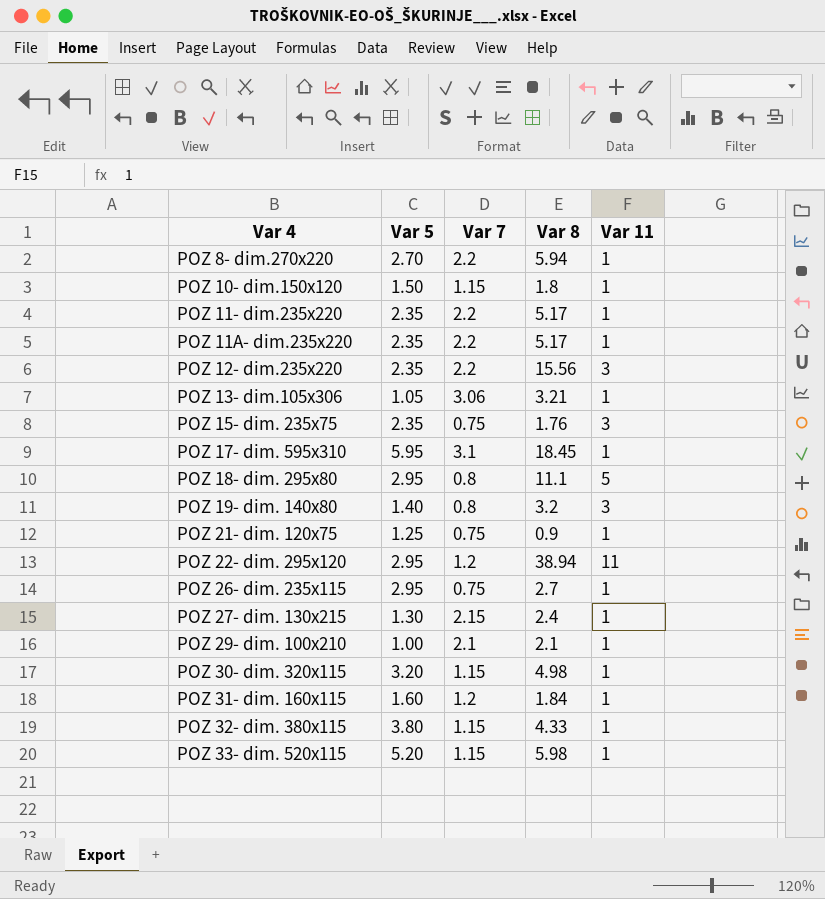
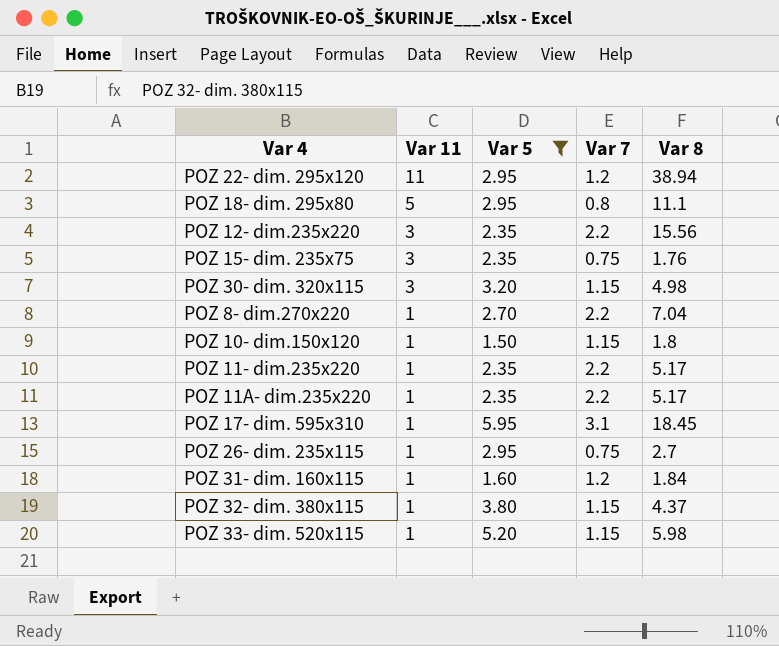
filter: none -> Var 5 >= 1.50
row order: Var 4 ascending -> Var 11 descending
column Var 11 | position: 5 -> 2
POZ 30- dim. 320x115 | Var 11: 1 -> 3
POZ 8- dim.270x220 | Var 8: 5.94 -> 7.04
POZ 32- dim. 380x115 | Var 8: 4.33 -> 4.37

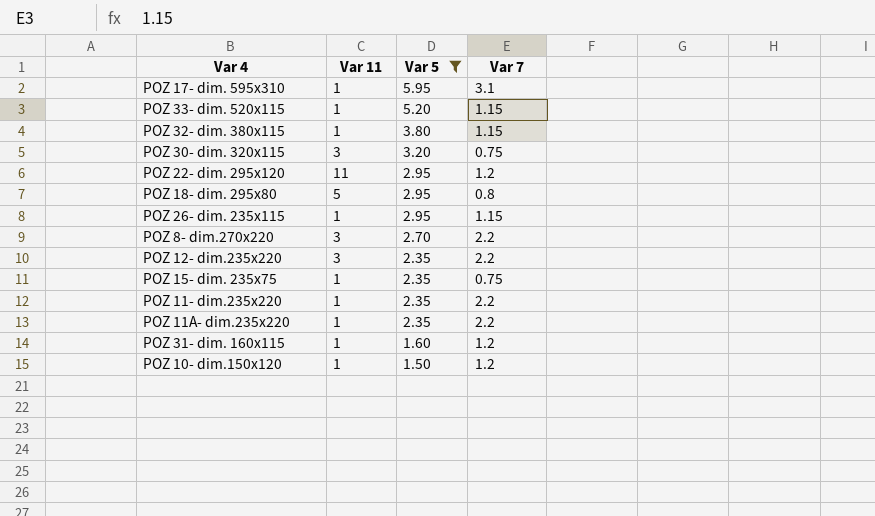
row order: Var 11 descending -> Var 5 descending
column Var 8 | position: 5 -> none
POZ 30- dim. 320x115 | Var 7: 1.15 -> 0.75
POZ 26- dim. 235x115 | Var 7: 0.75 -> 1.15
POZ 8- dim.270x220 | Var 11: 1 -> 3
POZ 15- dim. 235x75 | Var 11: 3 -> 1
POZ 10- dim.150x120 | Var 7: 1.15 -> 1.2

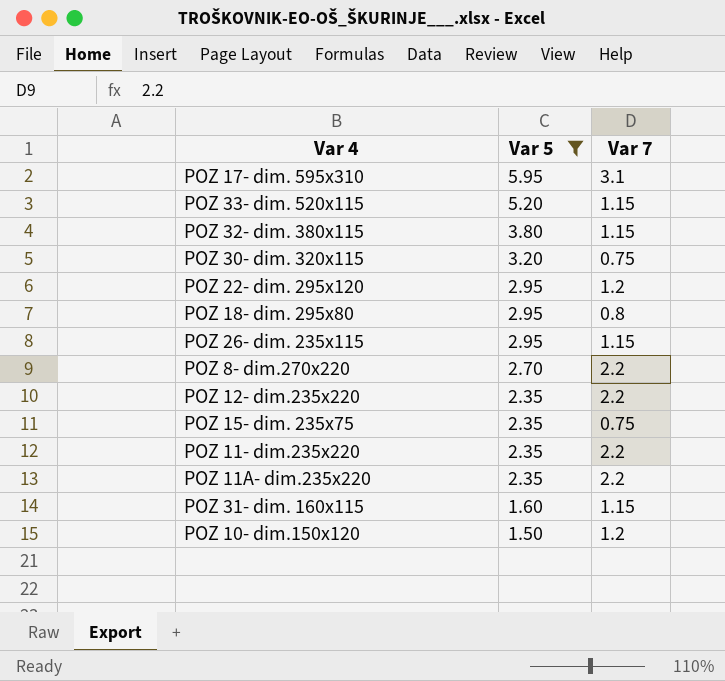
column Var 11 | position: 2 -> none
POZ 31- dim. 160x115 | Var 7: 1.2 -> 1.15

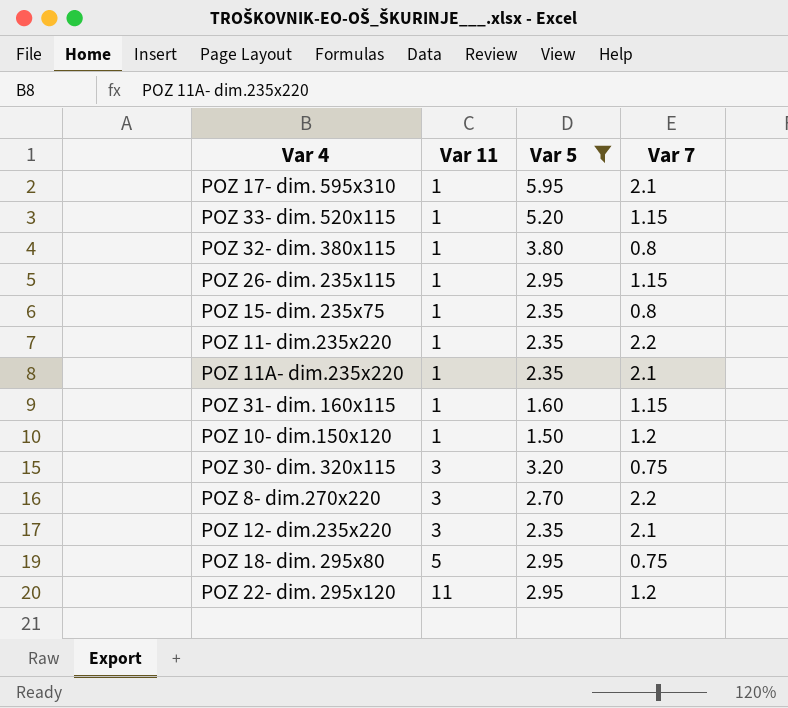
row order: Var 5 descending -> Var 11 ascending
column Var 11 | position: none -> 2
POZ 17- dim. 595x310 | Var 7: 3.1 -> 2.1
POZ 32- dim. 380x115 | Var 7: 1.15 -> 0.8
POZ 15- dim. 235x75 | Var 7: 0.75 -> 0.8
POZ 11A- dim.235x220 | Var 7: 2.2 -> 2.1
POZ 12- dim.235x220 | Var 7: 2.2 -> 2.1
POZ 18- dim. 295x80 | Var 7: 0.8 -> 0.75

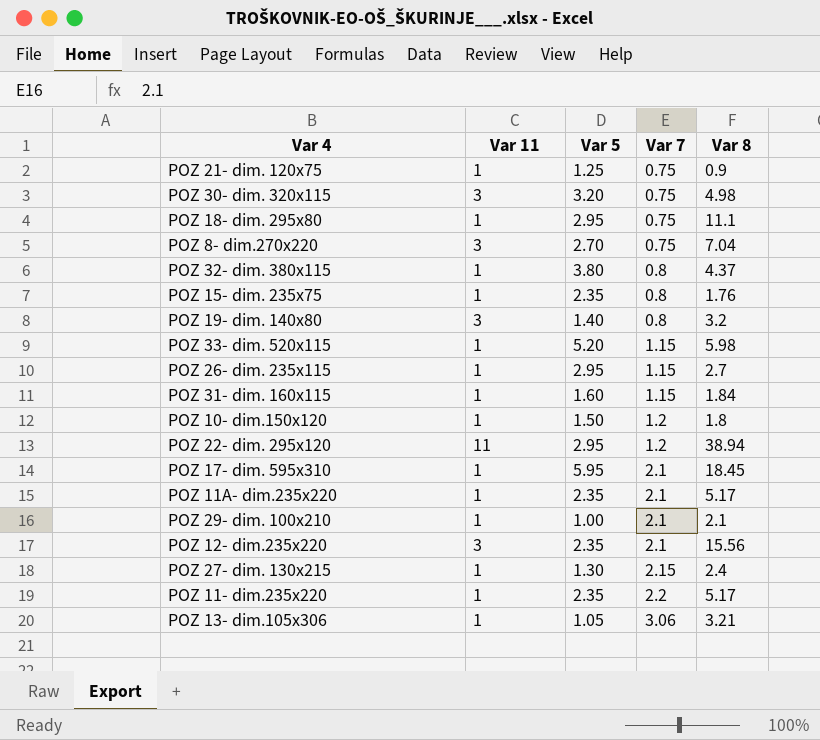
filter: Var 5 >= 1.50 -> none
row order: Var 11 ascending -> Var 7 ascending
column Var 8 | position: none -> 5
POZ 18- dim. 295x80 | Var 11: 5 -> 1
POZ 8- dim.270x220 | Var 7: 2.2 -> 0.75

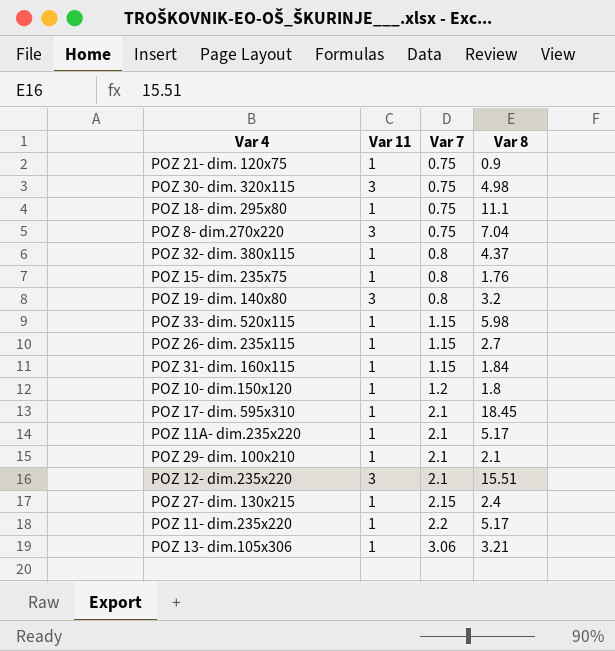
column Var 5 | position: 3 -> none
row POZ 22- dim. 295x120: 11 | 2.95 | 1.2 | 38.94 -> none
POZ 12- dim.235x220 | Var 8: 15.56 -> 15.51

